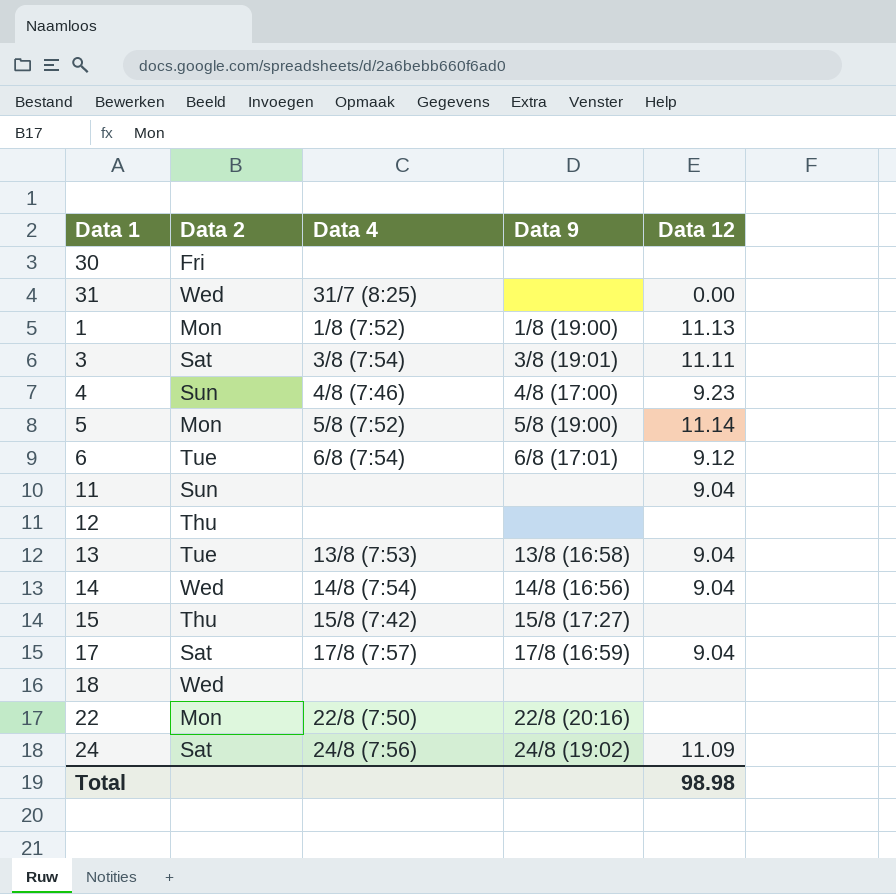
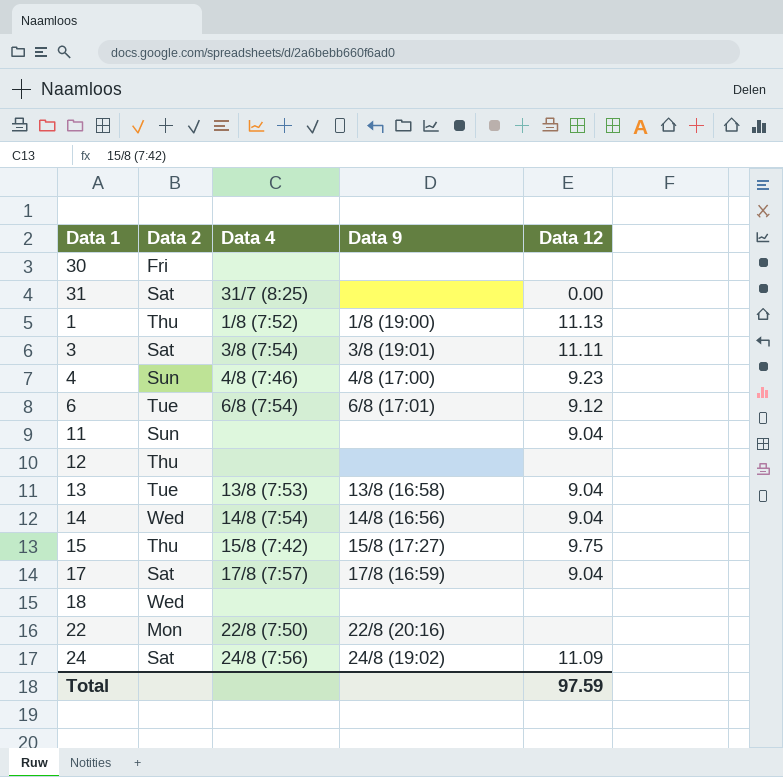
row 5: Mon | 5/8 (7:52) | 5/8 (19:00) | 11.14 -> none
31 | Data 2: Wed -> Sat
1 | Data 2: Mon -> Thu
15 | Data 12: none -> 9.75
Total | Data 12: 98.98 -> 97.59

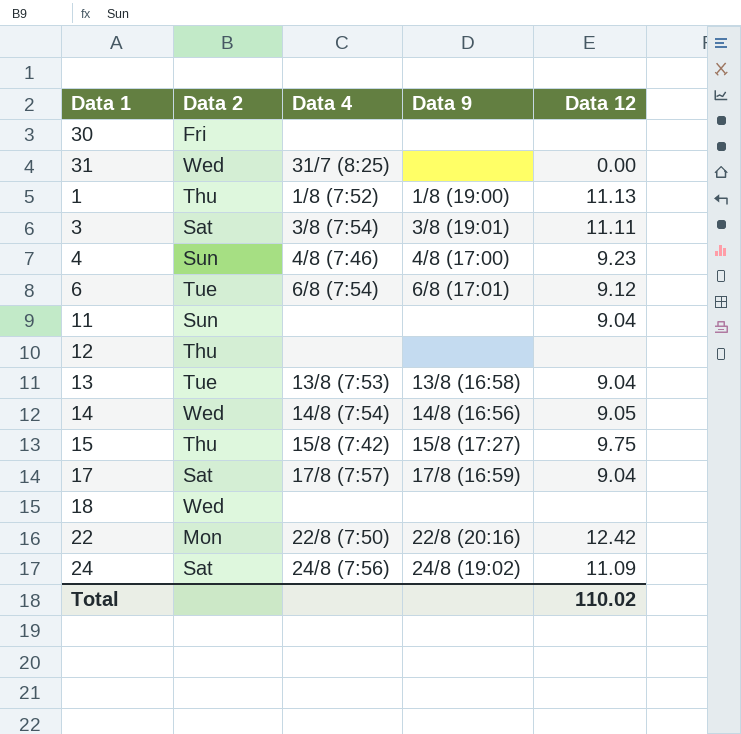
31 | Data 2: Sat -> Wed
14 | Data 12: 9.04 -> 9.05
22 | Data 12: none -> 12.42
Total | Data 12: 97.59 -> 110.02

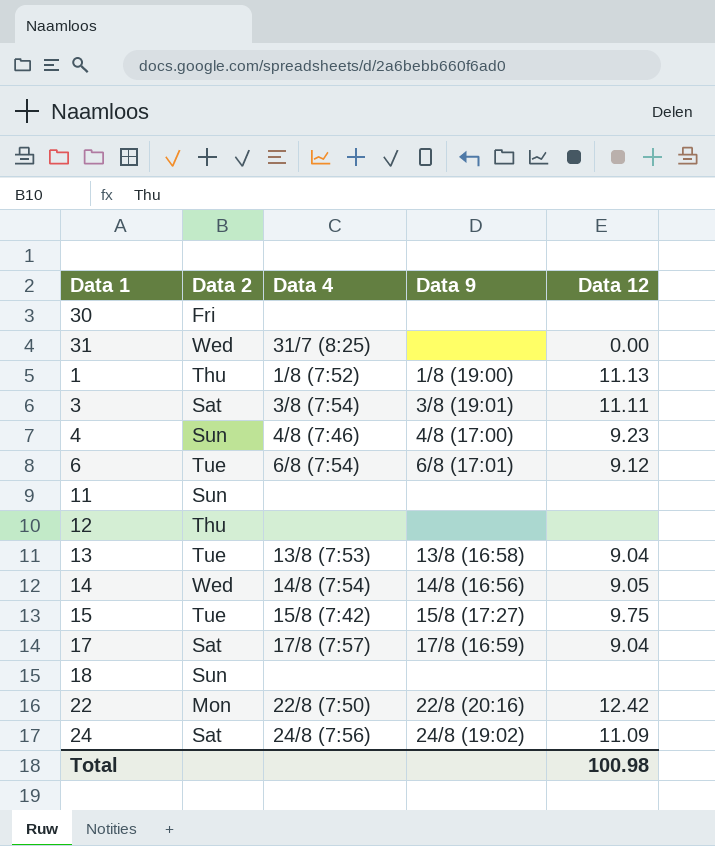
11 | Data 12: 9.04 -> none
15 | Data 2: Thu -> Tue
18 | Data 2: Wed -> Sun
Total | Data 12: 110.02 -> 100.98

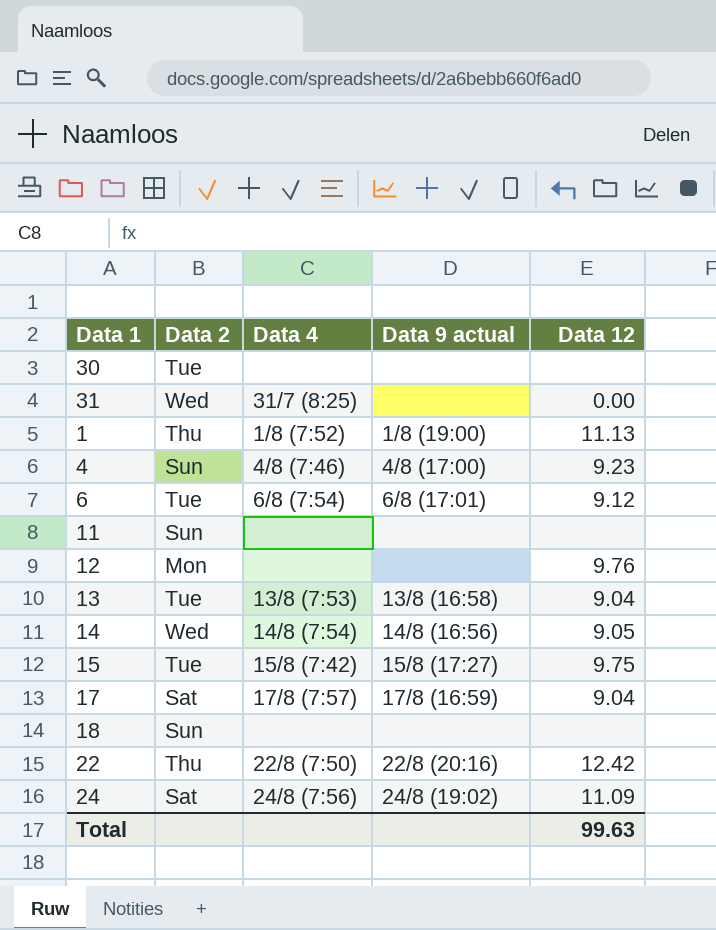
column name: Data 9 -> Data 9 actual
row 3: Sat | 3/8 (7:54) | 3/8 (19:01) | 11.11 -> none
30 | Data 2: Fri -> Tue
12 | Data 2: Thu -> Mon
12 | Data 12: none -> 9.76
22 | Data 2: Mon -> Thu
Total | Data 12: 100.98 -> 99.63

